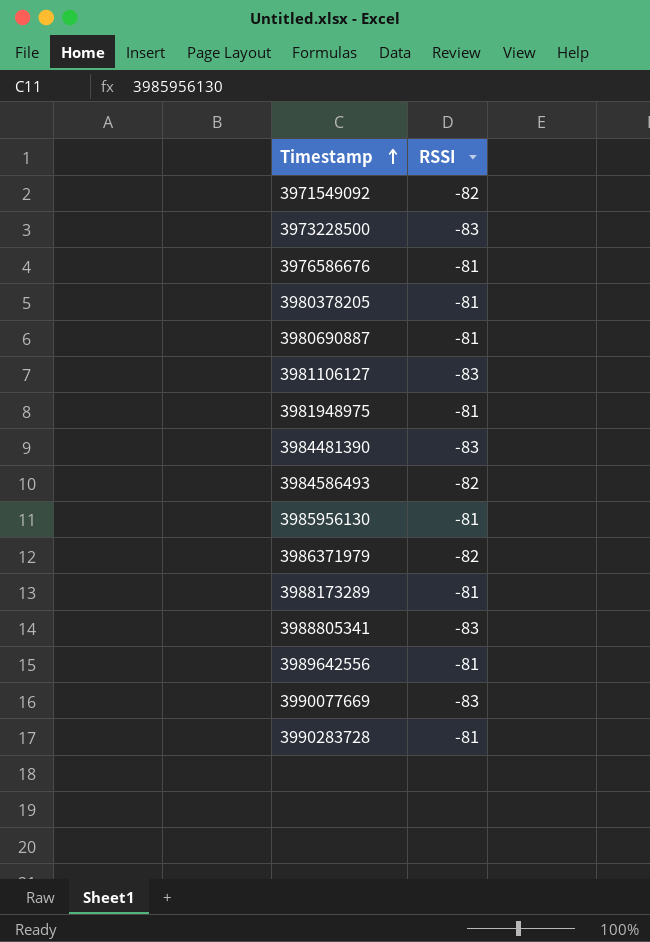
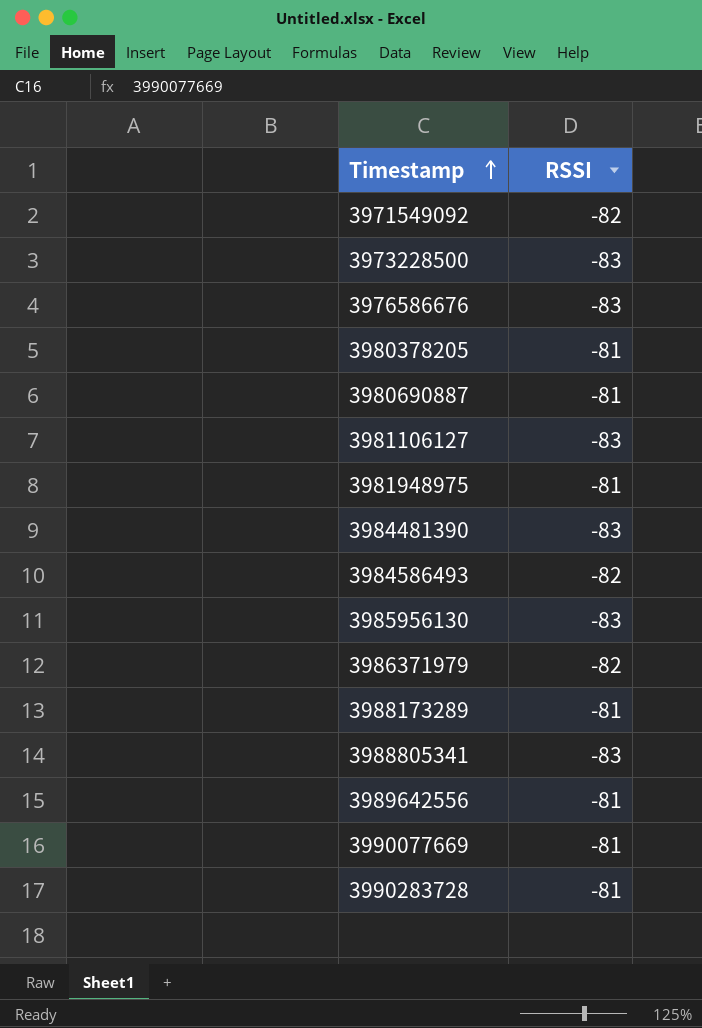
3976586676 | RSSI: -81 -> -83
3985956130 | RSSI: -81 -> -83
3990077669 | RSSI: -83 -> -81

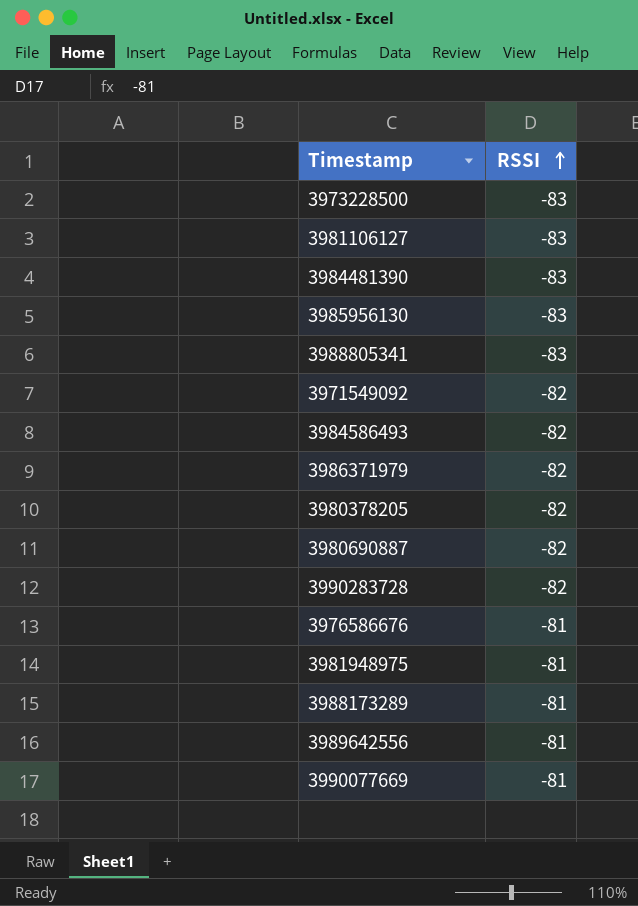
row order: Timestamp ascending -> RSSI ascending
3980378205 | RSSI: -81 -> -82
3980690887 | RSSI: -81 -> -82
3990283728 | RSSI: -81 -> -82
3976586676 | RSSI: -83 -> -81

